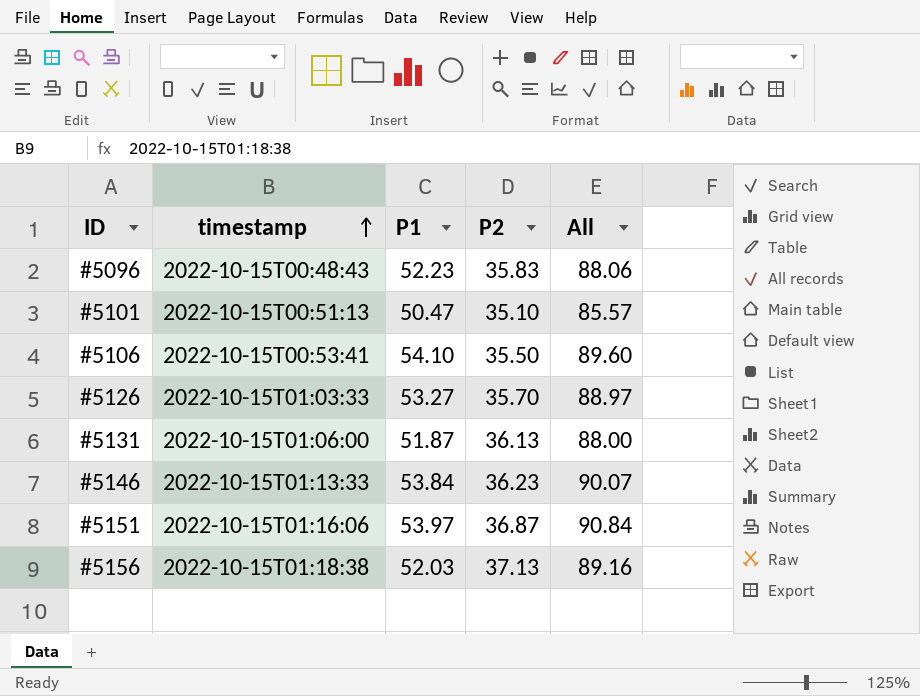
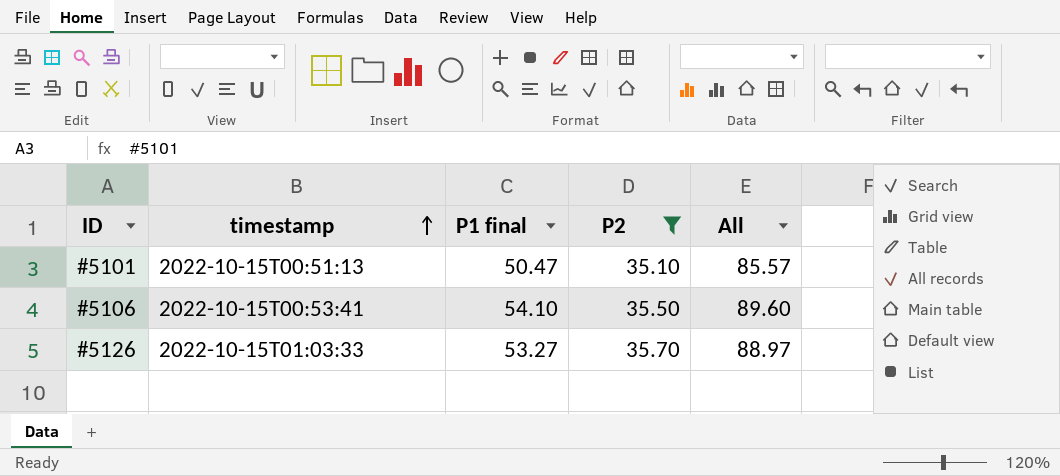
filter: none -> P2 <= 35.70
column name: P1 -> P1 final

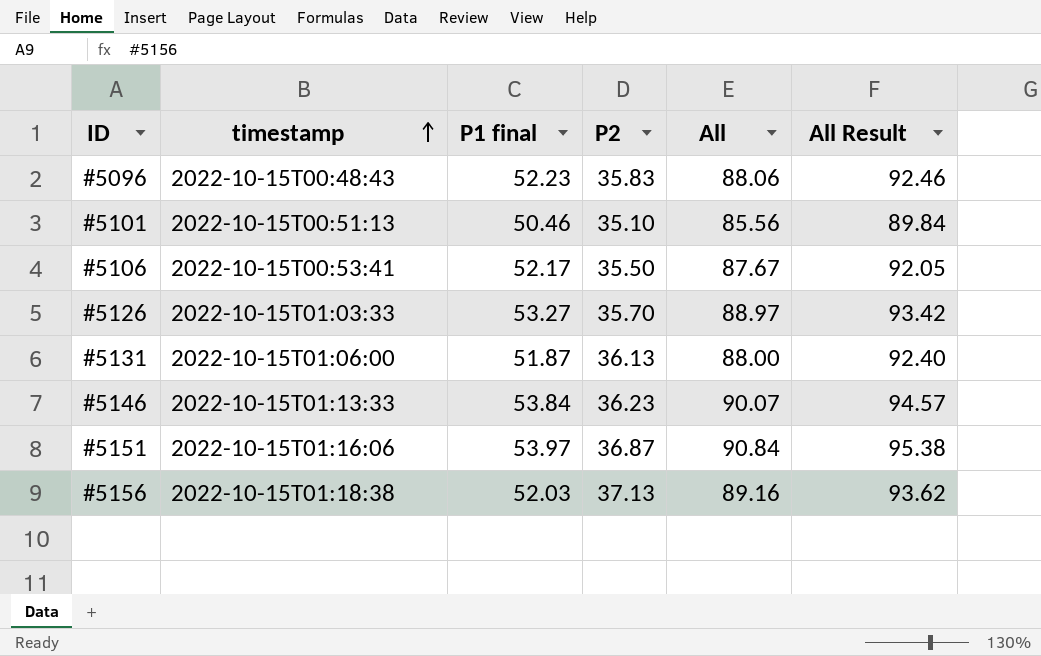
filter: P2 <= 35.70 -> none
column All Result | formula: none -> [All] * 1.05
#5101 | P1 final: 50.47 -> 50.46
#5101 | All: 85.57 -> 85.56
#5106 | P1 final: 54.10 -> 52.17
#5106 | All: 89.60 -> 87.67

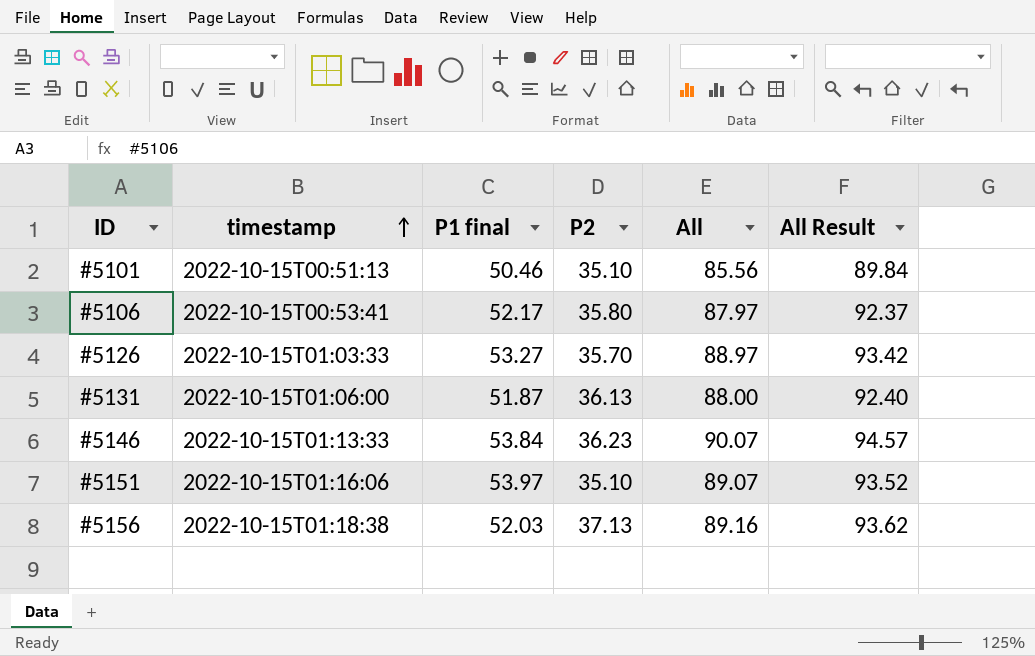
row #5096: 2022-10-15T00:48:43 | 52.23 | 35.83 | 88.06 | 92.46 -> none
#5106 | P2: 35.50 -> 35.80
#5106 | All: 87.67 -> 87.97
#5106 | All Result: 92.05 -> 92.37
#5151 | P2: 36.87 -> 35.10
#5151 | All: 90.84 -> 89.07
#5151 | All Result: 95.38 -> 93.52

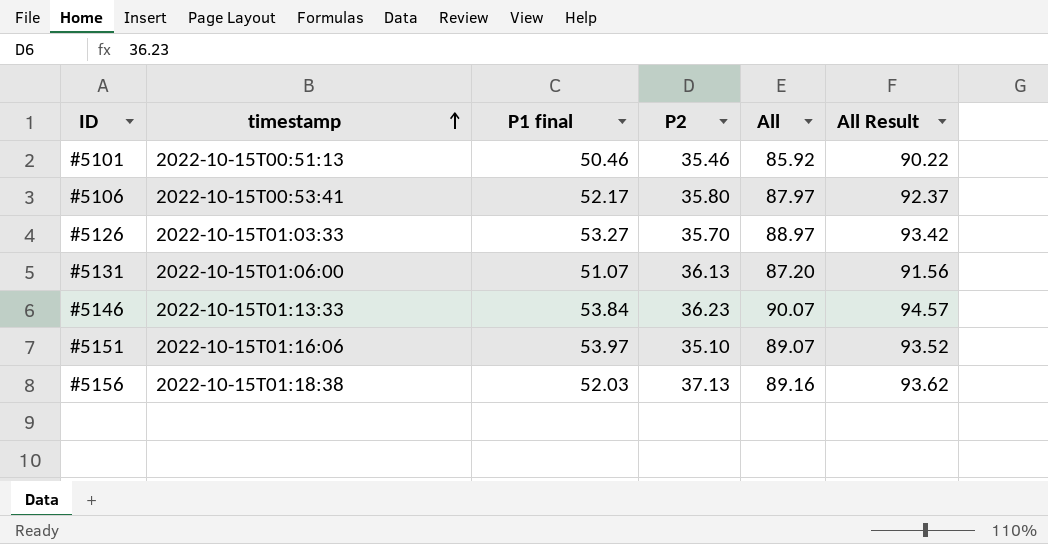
#5101 | P2: 35.10 -> 35.46
#5101 | All: 85.56 -> 85.92
#5101 | All Result: 89.84 -> 90.22
#5131 | P1 final: 51.87 -> 51.07
#5131 | All: 88.00 -> 87.20
#5131 | All Result: 92.40 -> 91.56

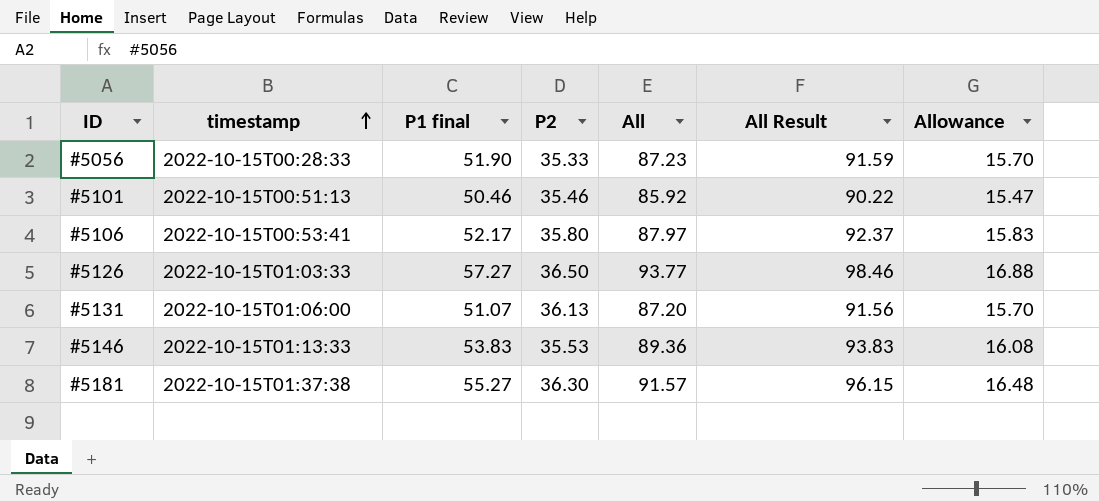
column Allowance | formula: none -> [All] * 0.18
row #5151: 2022-10-15T01:16:06 | 53.97 | 35.10 | 89.07 | 93.52 -> none
row #5156: 2022-10-15T01:18:38 | 52.03 | 37.13 | 89.16 | 93.62 -> none
row #5056: none -> 2022-10-15T00:28:33 | 51.90 | 35.33 | 87.23 | 91.59 | 15.70
#5126 | P1 final: 53.27 -> 57.27
#5126 | P2: 35.70 -> 36.50
#5126 | All: 88.97 -> 93.77
#5126 | All Result: 93.42 -> 98.46
#5146 | P1 final: 53.84 -> 53.83
#5146 | P2: 36.23 -> 35.53
#5146 | All: 90.07 -> 89.36
#5146 | All Result: 94.57 -> 93.83
row #5181: none -> 2022-10-15T01:37:38 | 55.27 | 36.30 | 91.57 | 96.15 | 16.48

